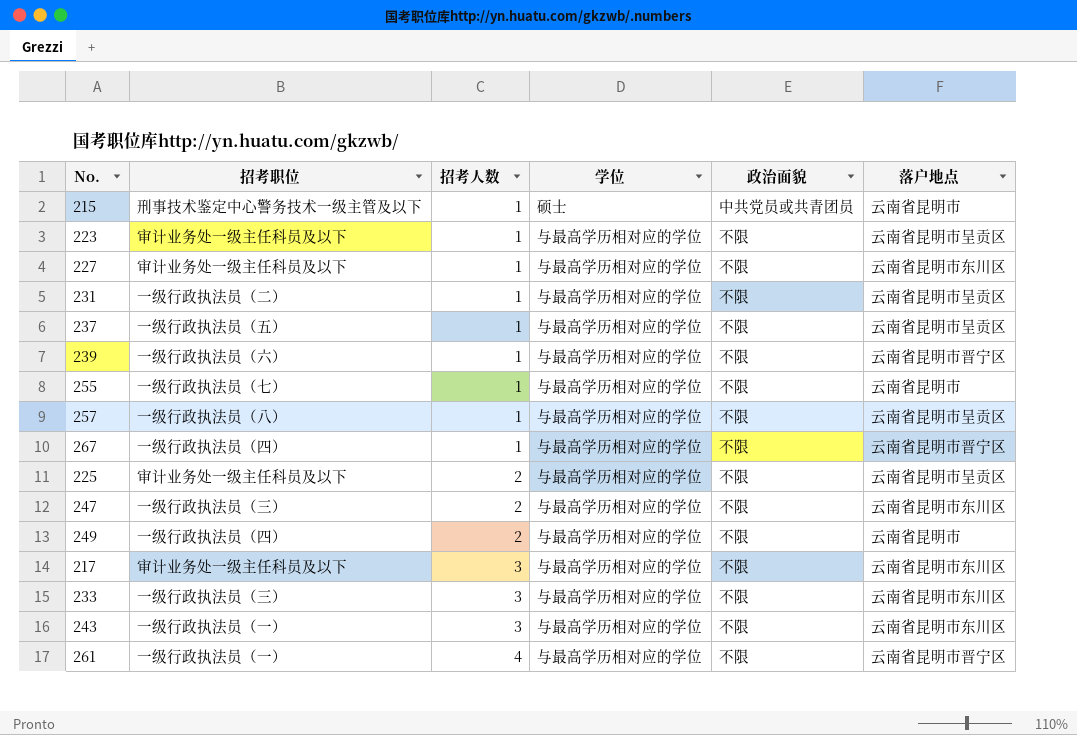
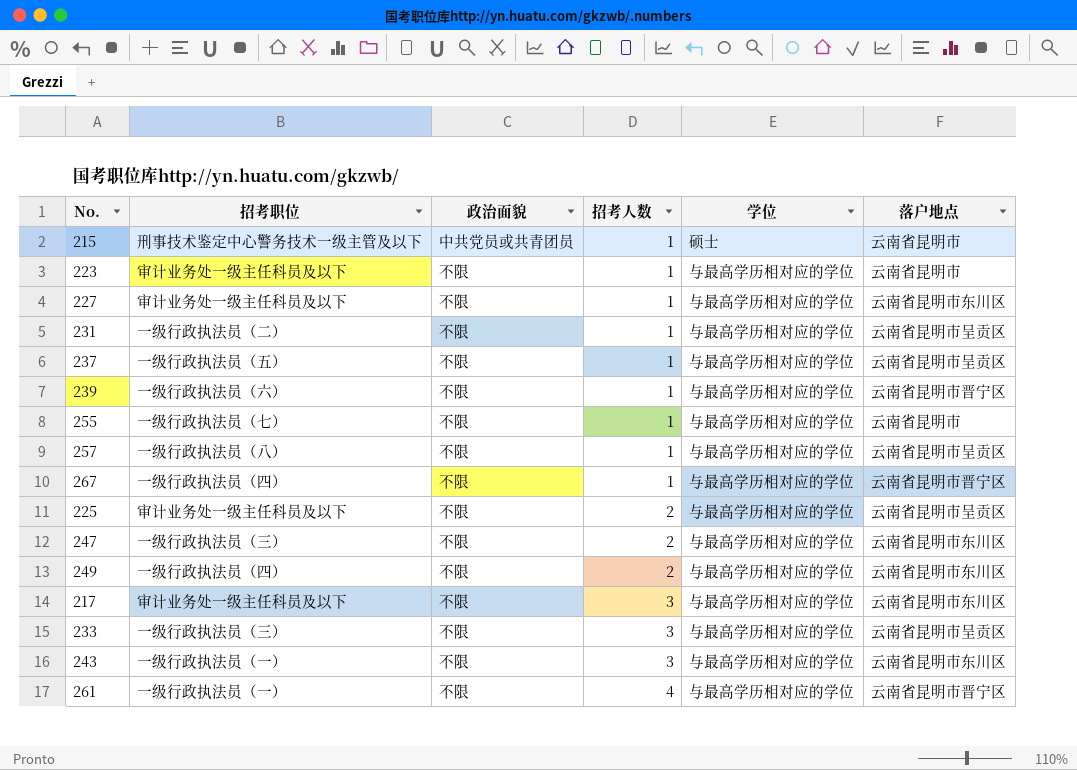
column 政治面貌 | position: 5 -> 3
223 | 落户地点: 云南省昆明市呈贡区 -> 云南省昆明市
249 | 落户地点: 云南省昆明市 -> 云南省昆明市东川区
233 | 落户地点: 云南省昆明市东川区 -> 云南省昆明市呈贡区

